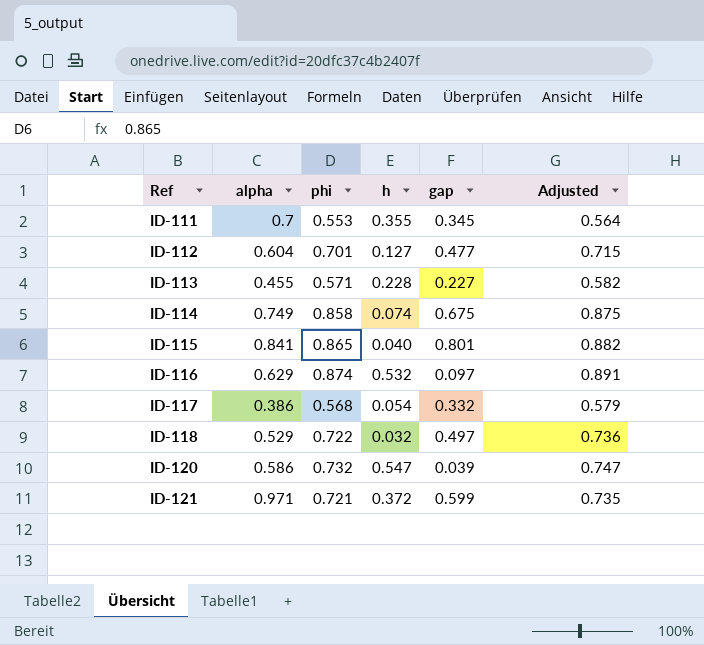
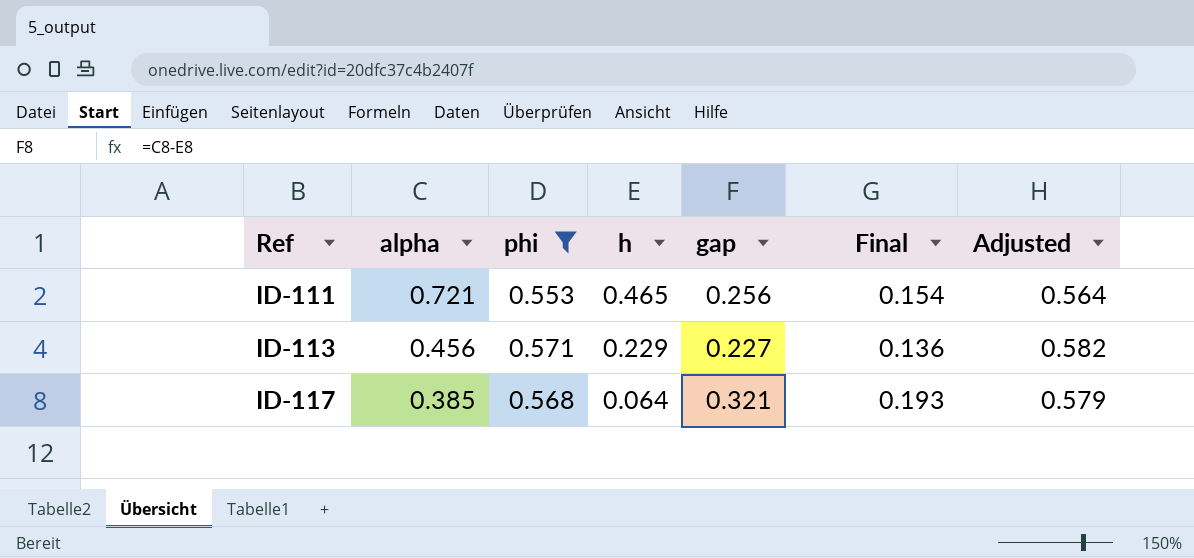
filter: none -> phi <= 0.571
column Final | formula: none -> [gap] * 0.6
ID-111 | alpha: 0.7 -> 0.721
ID-111 | h: 0.355 -> 0.465
ID-111 | gap: 0.345 -> 0.256
ID-113 | alpha: 0.455 -> 0.456
ID-113 | h: 0.228 -> 0.229
ID-117 | alpha: 0.386 -> 0.385
ID-117 | h: 0.054 -> 0.064
ID-117 | gap: 0.332 -> 0.321

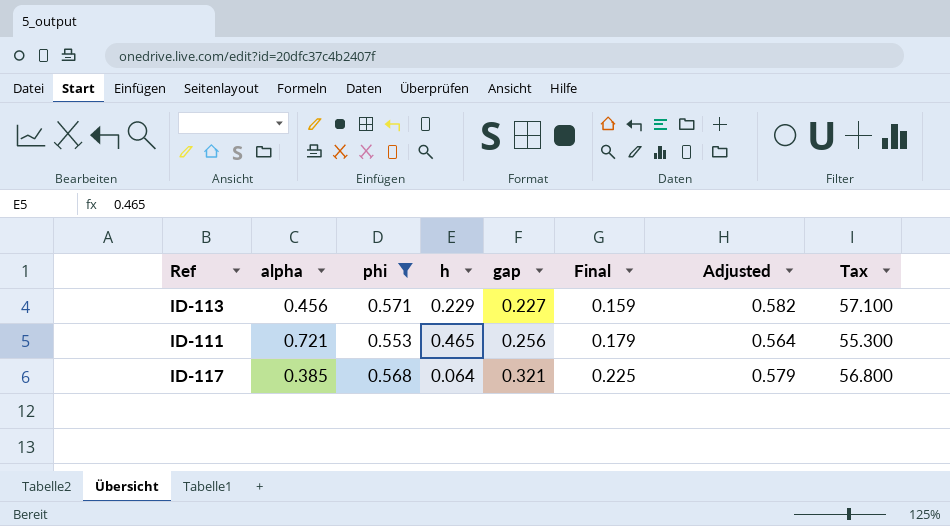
row order: Ref ascending -> gap ascending
column Final | formula: [gap] * 0.6 -> [gap] * 0.7
column Tax | formula: none -> [phi] * 100

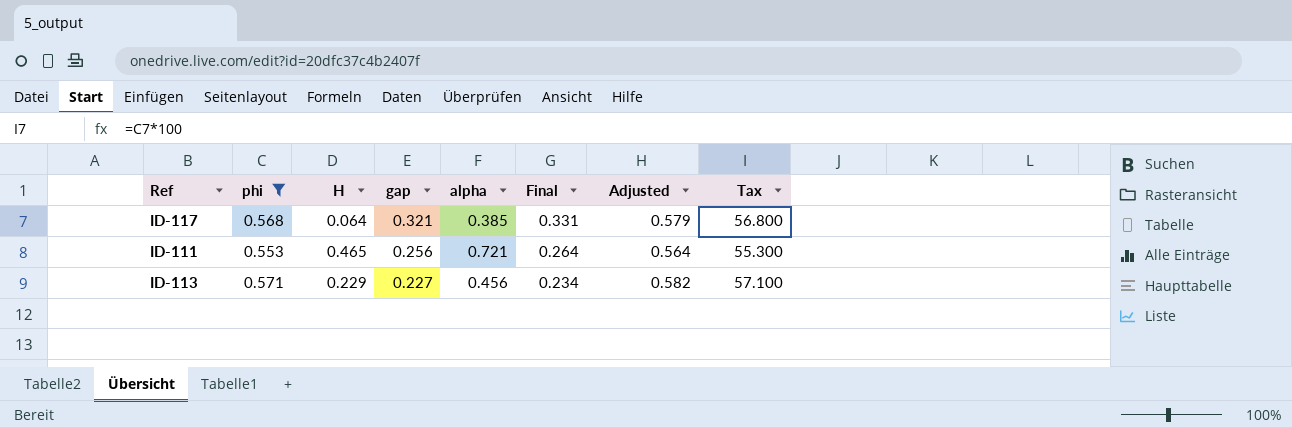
row order: gap ascending -> gap descending
column name: h -> H
column alpha | position: 2 -> 5
column Final | formula: [gap] * 0.7 -> [gap] * 1.03

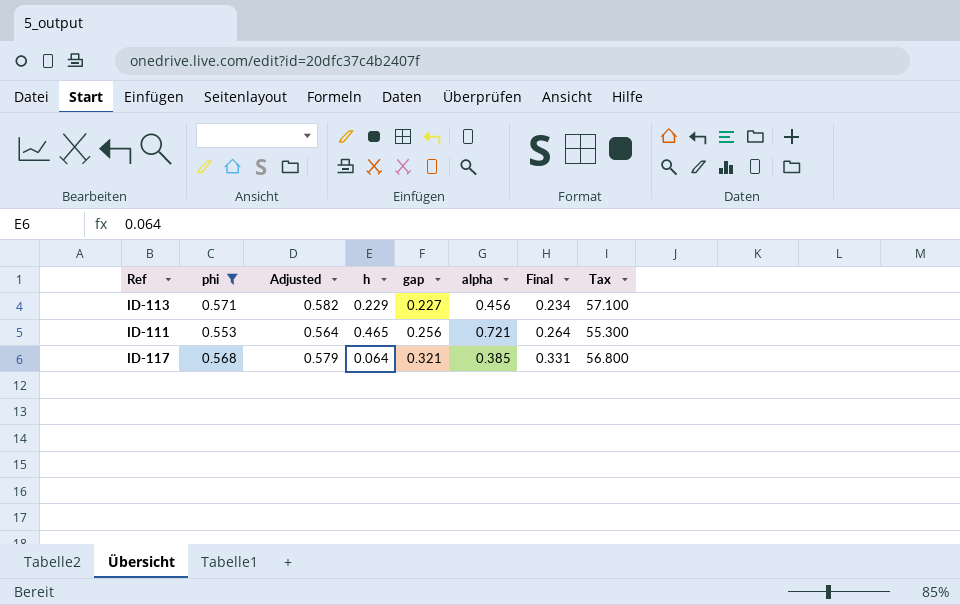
row order: gap descending -> gap ascending
column Adjusted | position: 7 -> 3
column name: H -> h

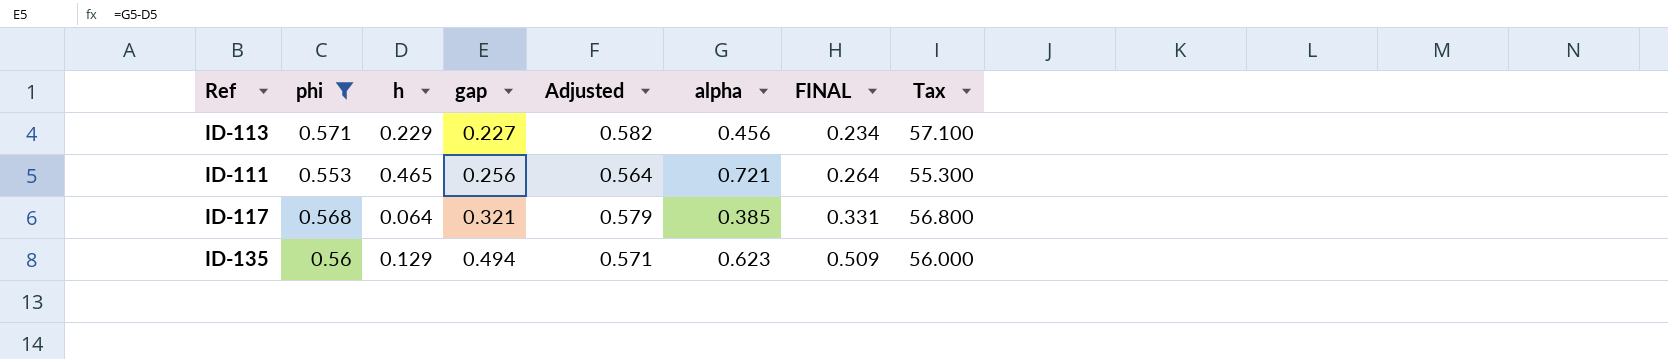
column Adjusted | position: 3 -> 5
column name: Final -> FINAL
row ID-135: none -> 0.56 | 0.129 | 0.494 | 0.571 | 0.623 | 0.509 | 56.000

